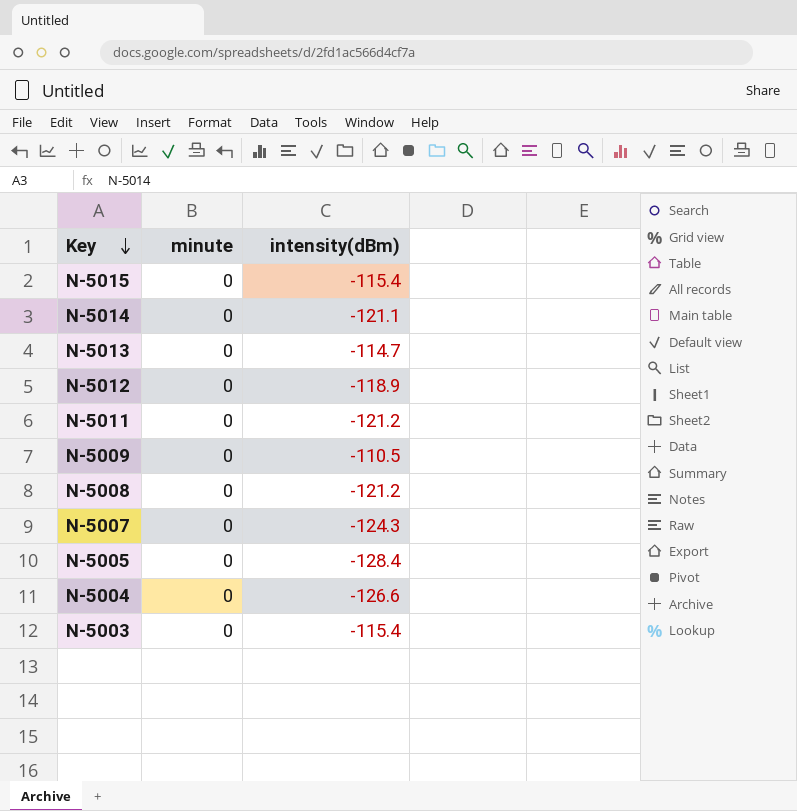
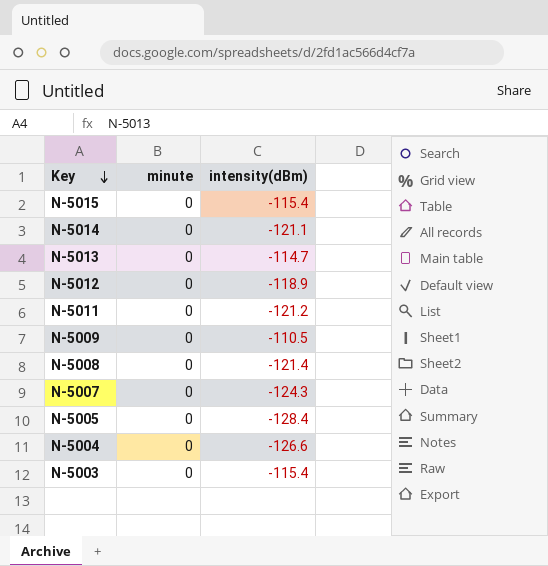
N-5008 | intensity(dBm): -121.2 -> -121.4

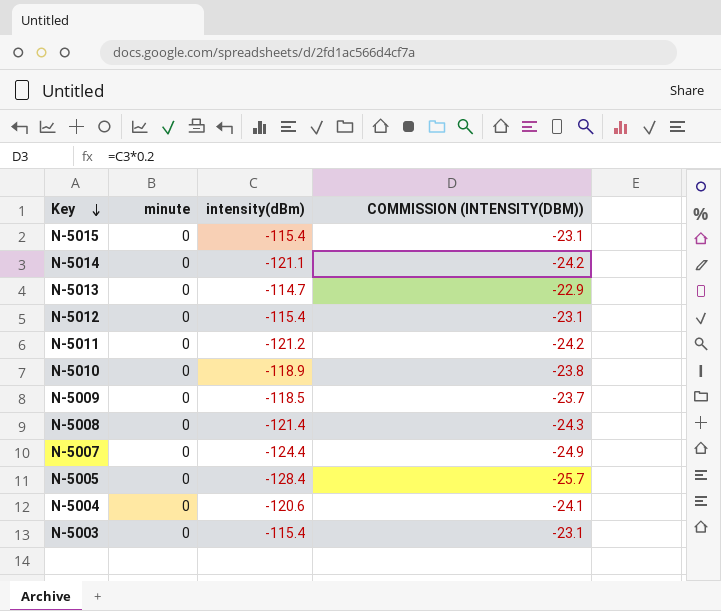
column COMMISSION (INTENSITY(DBM)) | formula: none -> [intensity(dBm)] * 0.2
N-5012 | intensity(dBm): -118.9 -> -115.4
row N-5010: none -> 0 | -118.9 | -23.8
N-5009 | intensity(dBm): -110.5 -> -118.5
N-5007 | intensity(dBm): -124.3 -> -124.4
N-5004 | intensity(dBm): -126.6 -> -120.6

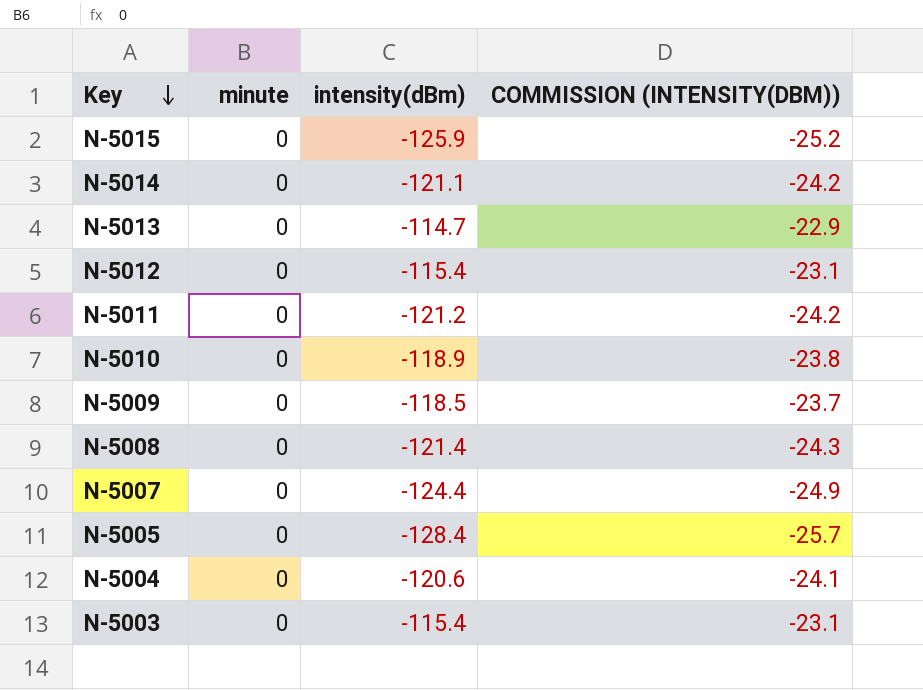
N-5015 | intensity(dBm): -115.4 -> -125.9
N-5015 | COMMISSION (INTENSITY(DBM)): -23.1 -> -25.2

